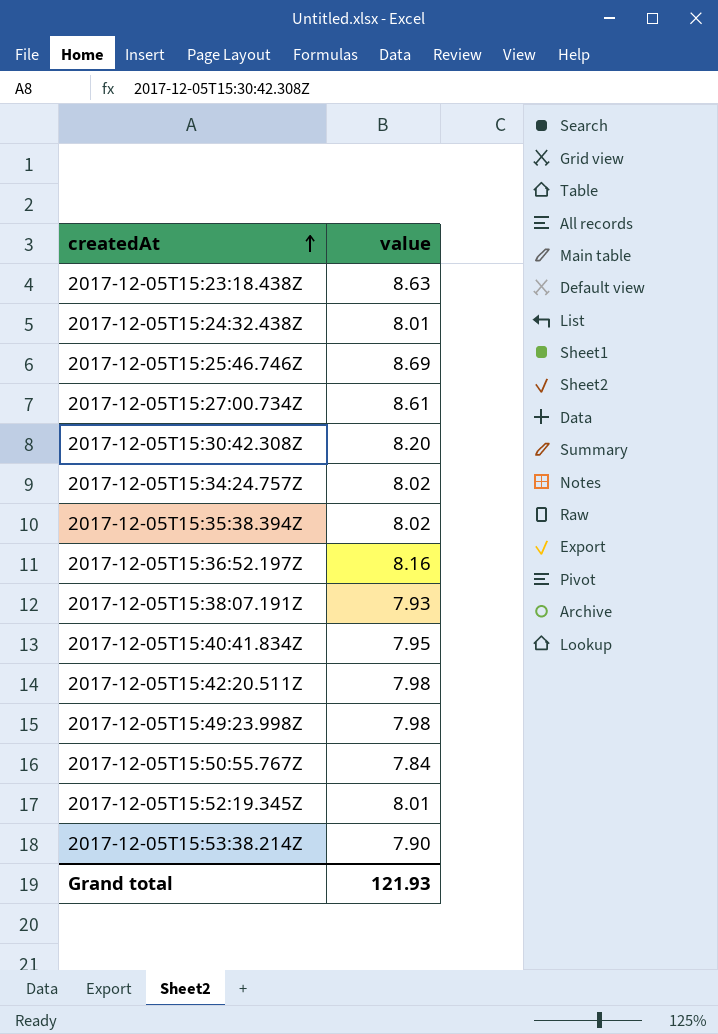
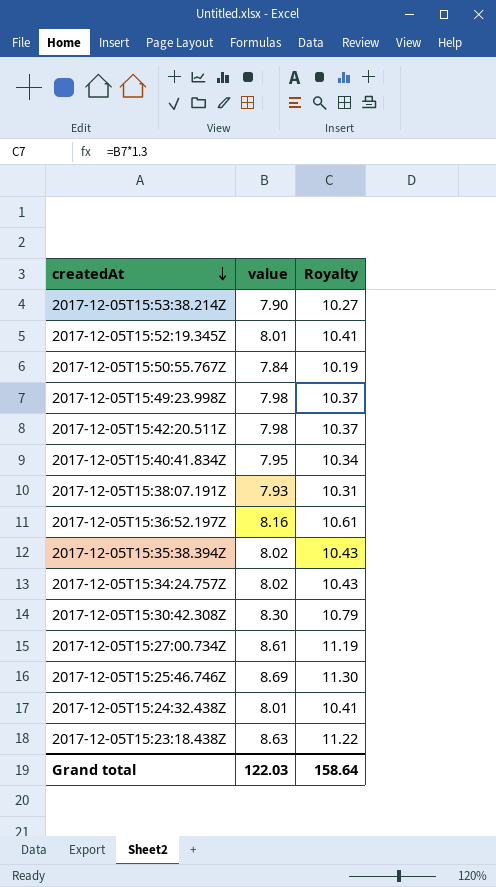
row order: createdAt ascending -> createdAt descending
column Royalty | formula: none -> [value] * 1.3
2017-12-05T15:30:42.308Z | value: 8.20 -> 8.30
Grand total | value: 121.93 -> 122.03

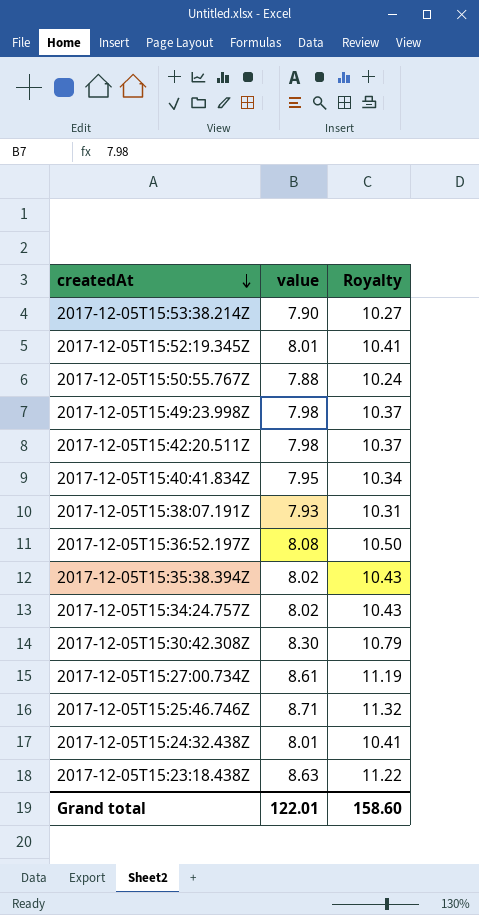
2017-12-05T15:50:55.767Z | value: 7.84 -> 7.88
2017-12-05T15:50:55.767Z | Royalty: 10.19 -> 10.24
2017-12-05T15:36:52.197Z | value: 8.16 -> 8.08
2017-12-05T15:36:52.197Z | Royalty: 10.61 -> 10.50
2017-12-05T15:25:46.746Z | value: 8.69 -> 8.71
2017-12-05T15:25:46.746Z | Royalty: 11.30 -> 11.32
Grand total | value: 122.03 -> 122.01
Grand total | Royalty: 158.64 -> 158.60

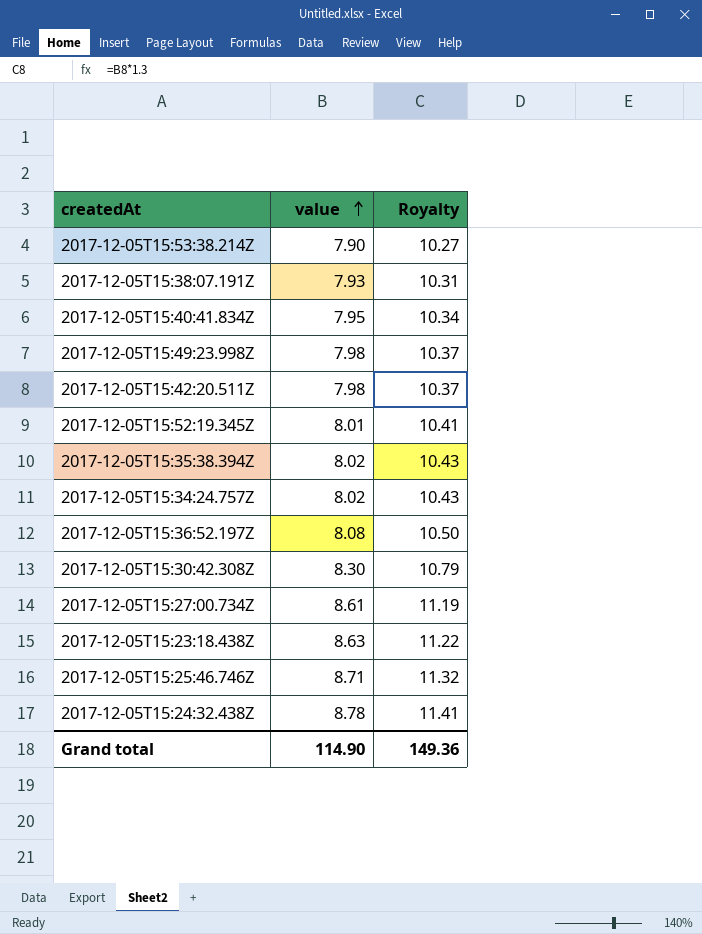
row order: createdAt descending -> value ascending
row 2017-12-05T15:50:55.767Z: 7.88 | 10.24 -> none
2017-12-05T15:24:32.438Z | value: 8.01 -> 8.78
2017-12-05T15:24:32.438Z | Royalty: 10.41 -> 11.41
Grand total | value: 122.01 -> 114.90
Grand total | Royalty: 158.60 -> 149.36

